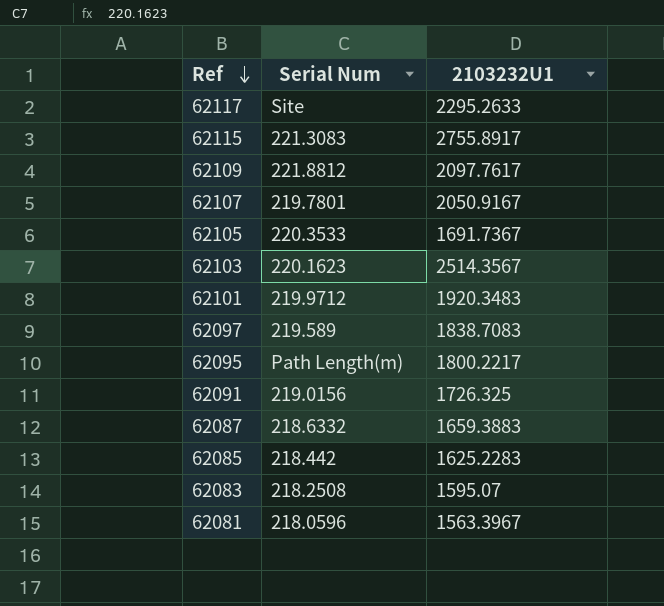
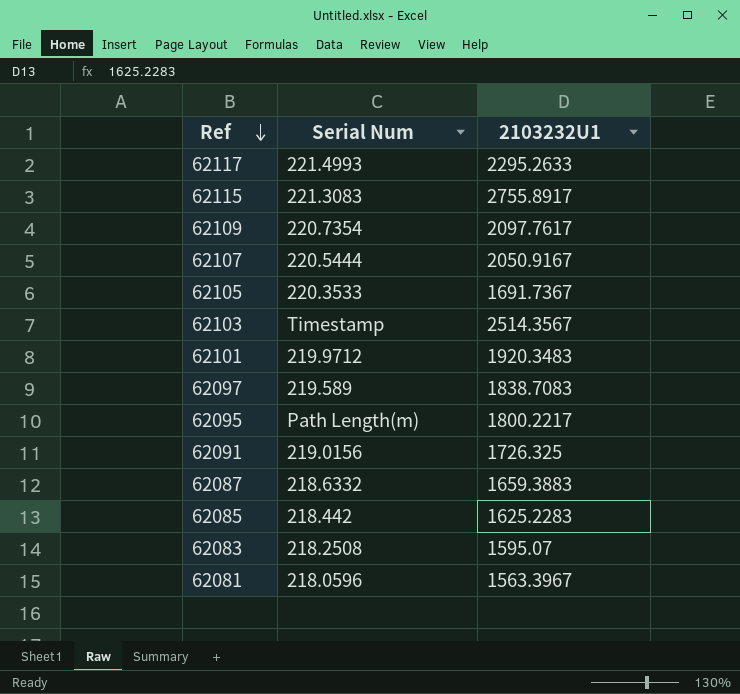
62117 | Serial Num: Site -> 221.4993
62109 | Serial Num: 221.8812 -> 220.7354
62107 | Serial Num: 219.7801 -> 220.5444
62103 | Serial Num: 220.1623 -> Timestamp

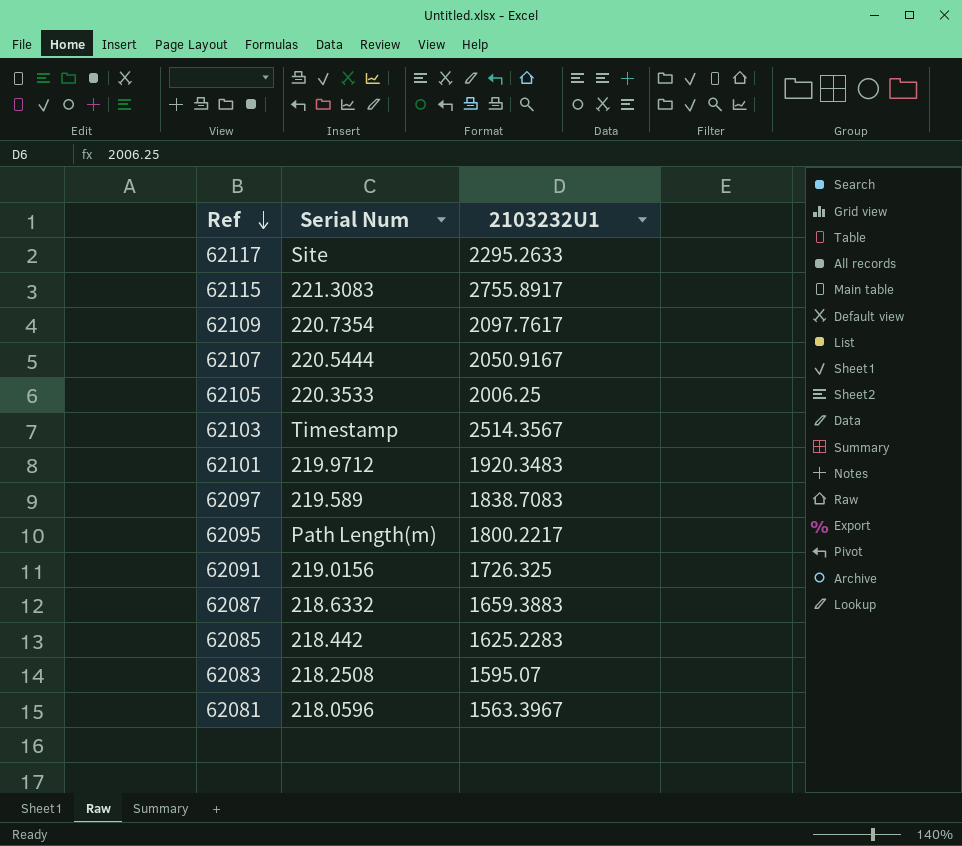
62117 | Serial Num: 221.4993 -> Site
62105 | 2103232U1: 1691.7367 -> 2006.25

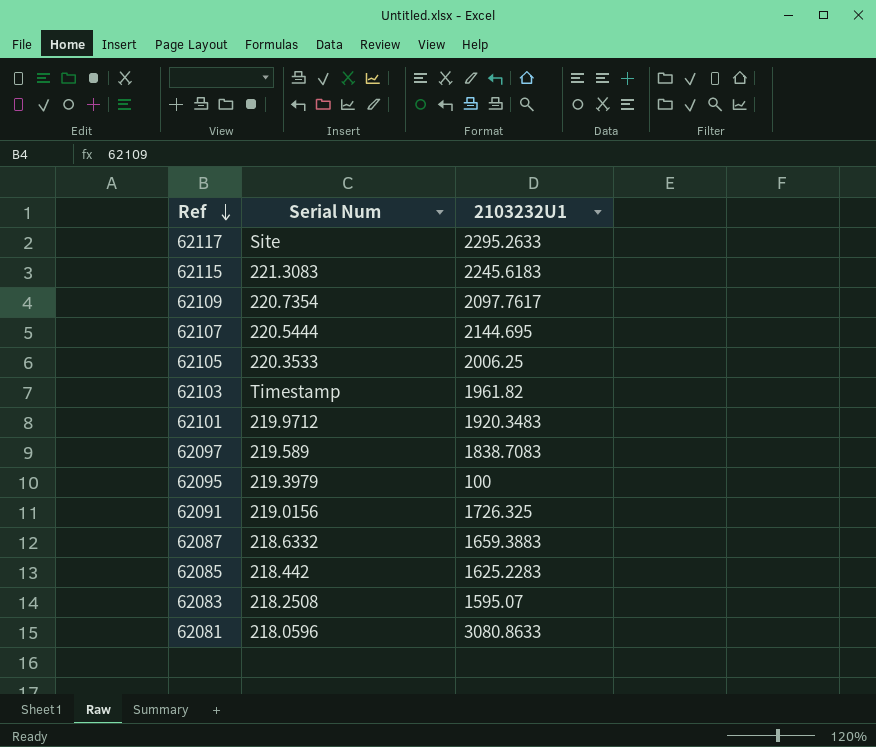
62115 | 2103232U1: 2755.8917 -> 2245.6183
62107 | 2103232U1: 2050.9167 -> 2144.695
62103 | 2103232U1: 2514.3567 -> 1961.82
62095 | Serial Num: Path Length(m) -> 219.3979
62095 | 2103232U1: 1800.2217 -> 100
62081 | 2103232U1: 1563.3967 -> 3080.8633

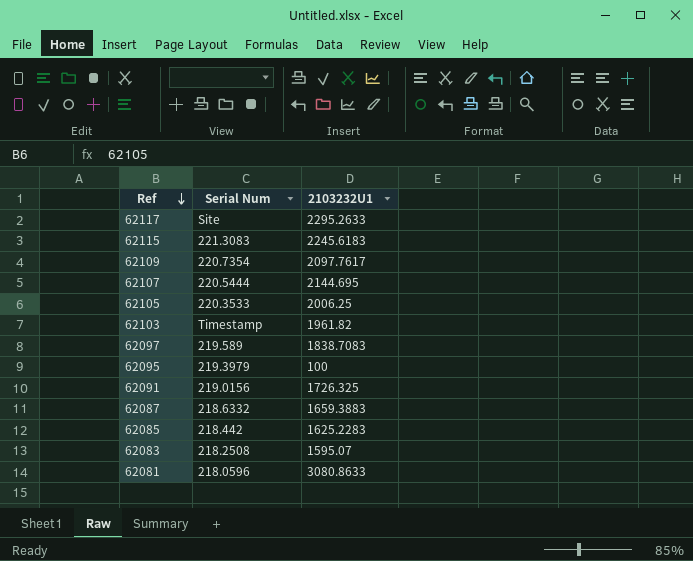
row 62101: 219.9712 | 1920.3483 -> none

